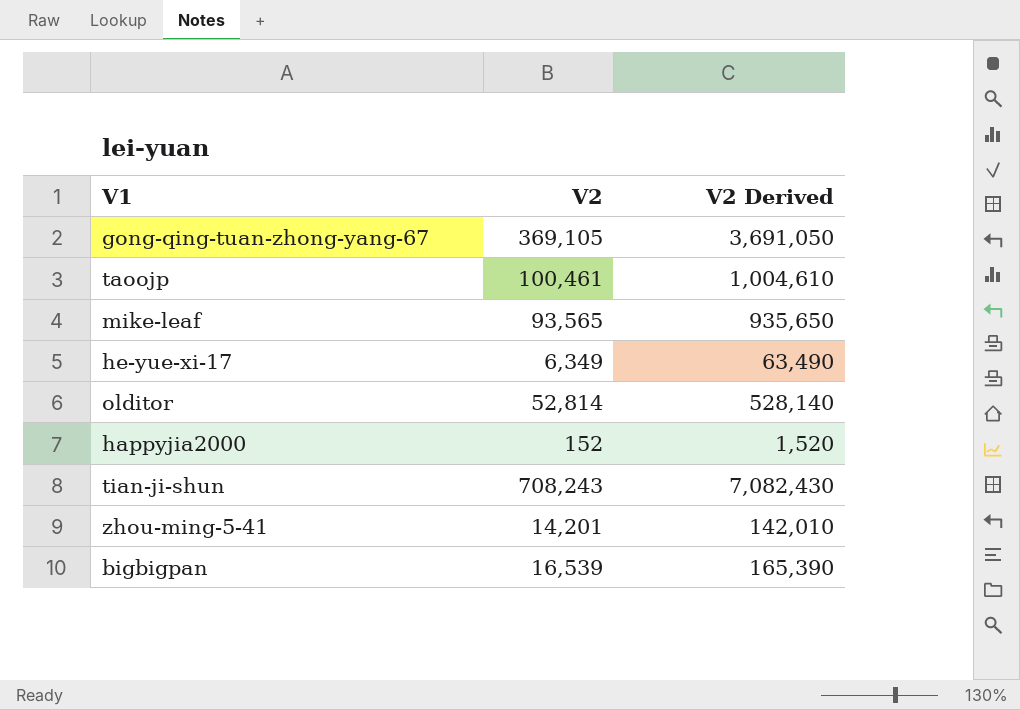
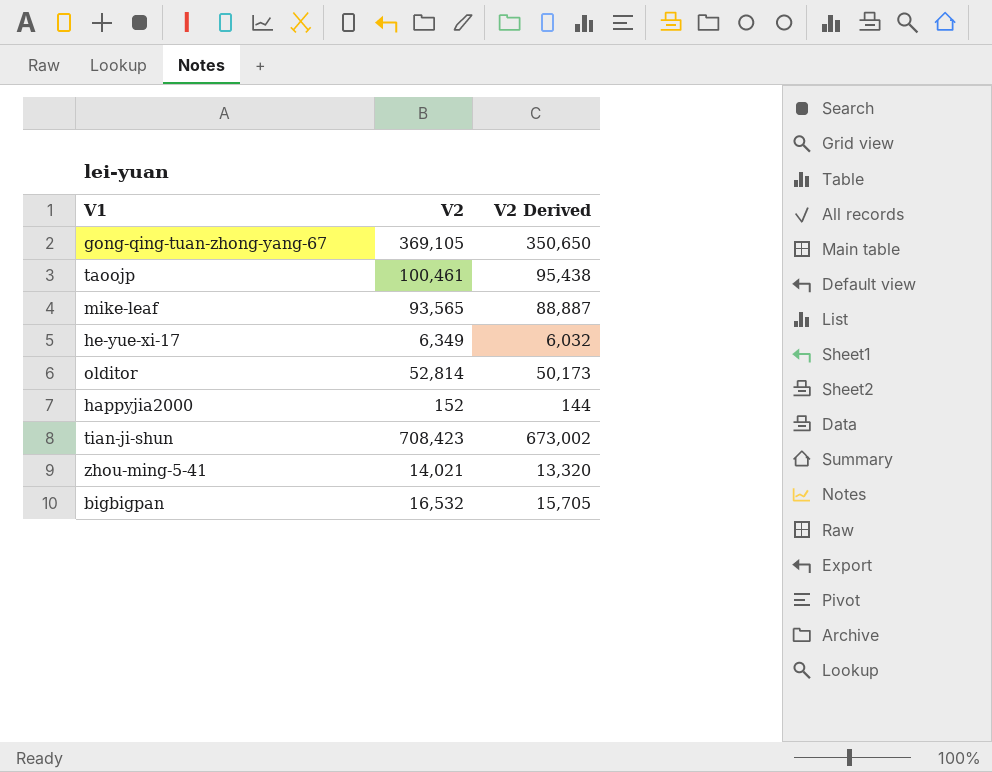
column V2 Derived | formula: [V2] * 10 -> [V2] * 0.95
tian-ji-shun | V2: 708,243 -> 708,423
zhou-ming-5-41 | V2: 14,201 -> 14,021
bigbigpan | V2: 16,539 -> 16,532

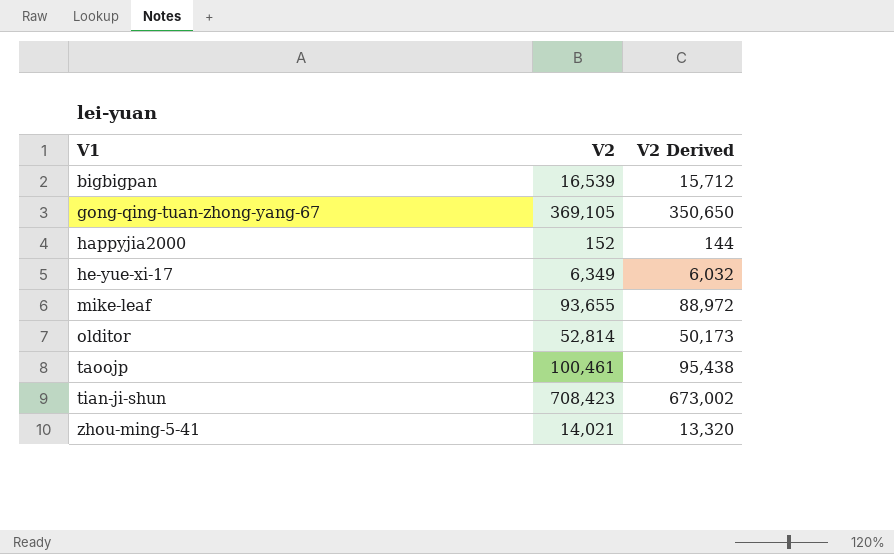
row order: none -> V1 ascending
bigbigpan | V2: 16,532 -> 16,539
bigbigpan | V2 Derived: 15,705 -> 15,712
mike-leaf | V2: 93,565 -> 93,655
mike-leaf | V2 Derived: 88,887 -> 88,972

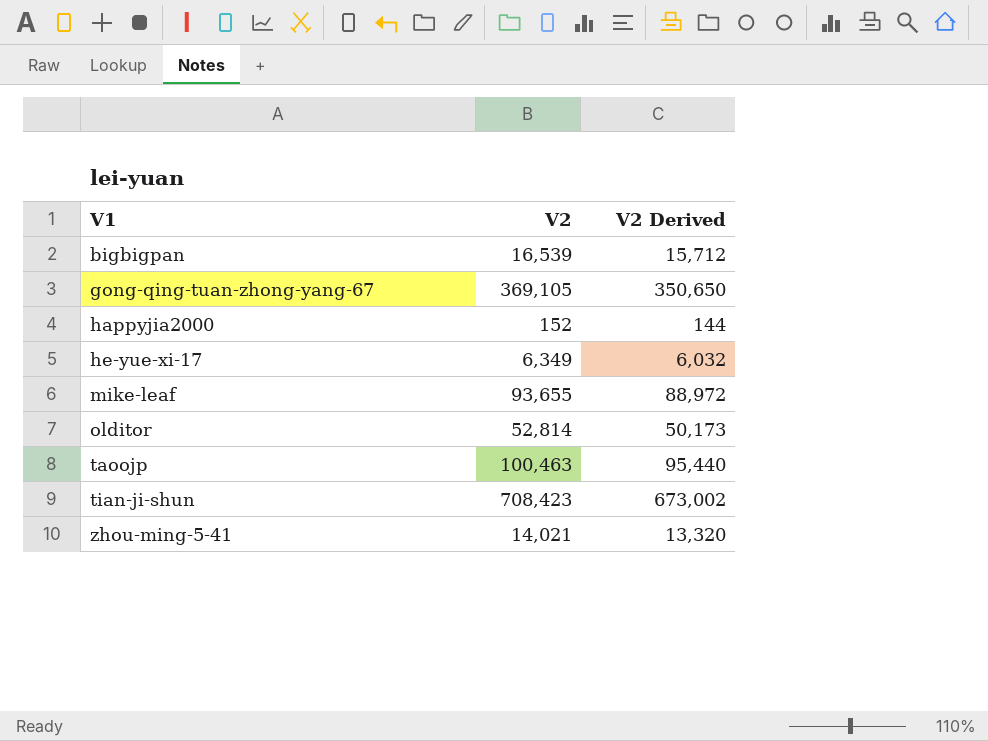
taoojp | V2: 100,461 -> 100,463
taoojp | V2 Derived: 95,438 -> 95,440

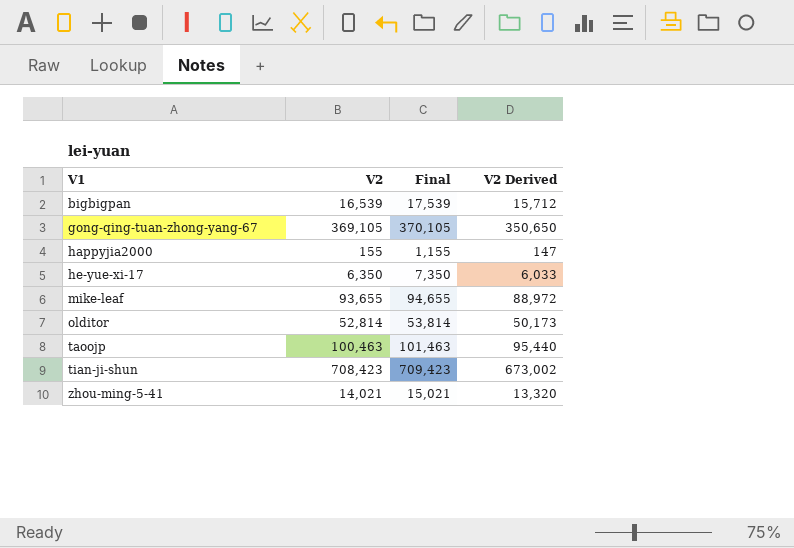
column Final | formula: none -> [V2] + 1000
happyjia2000 | V2: 152 -> 155
happyjia2000 | V2 Derived: 144 -> 147
he-yue-xi-17 | V2: 6,349 -> 6,350
he-yue-xi-17 | V2 Derived: 6,032 -> 6,033

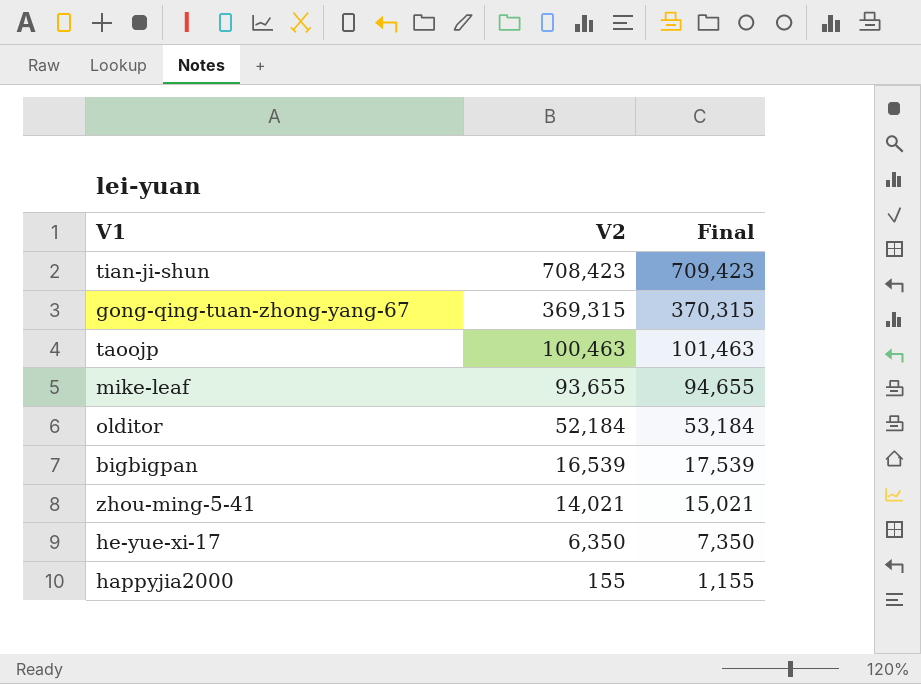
row order: V1 ascending -> V2 descending
column V2 Derived | formula: [V2] * 0.95 -> none
gong-qing-tuan-zhong-yang-67 | V2: 369,105 -> 369,315
gong-qing-tuan-zhong-yang-67 | Final: 370,105 -> 370,315
olditor | V2: 52,814 -> 52,184
olditor | Final: 53,814 -> 53,184

